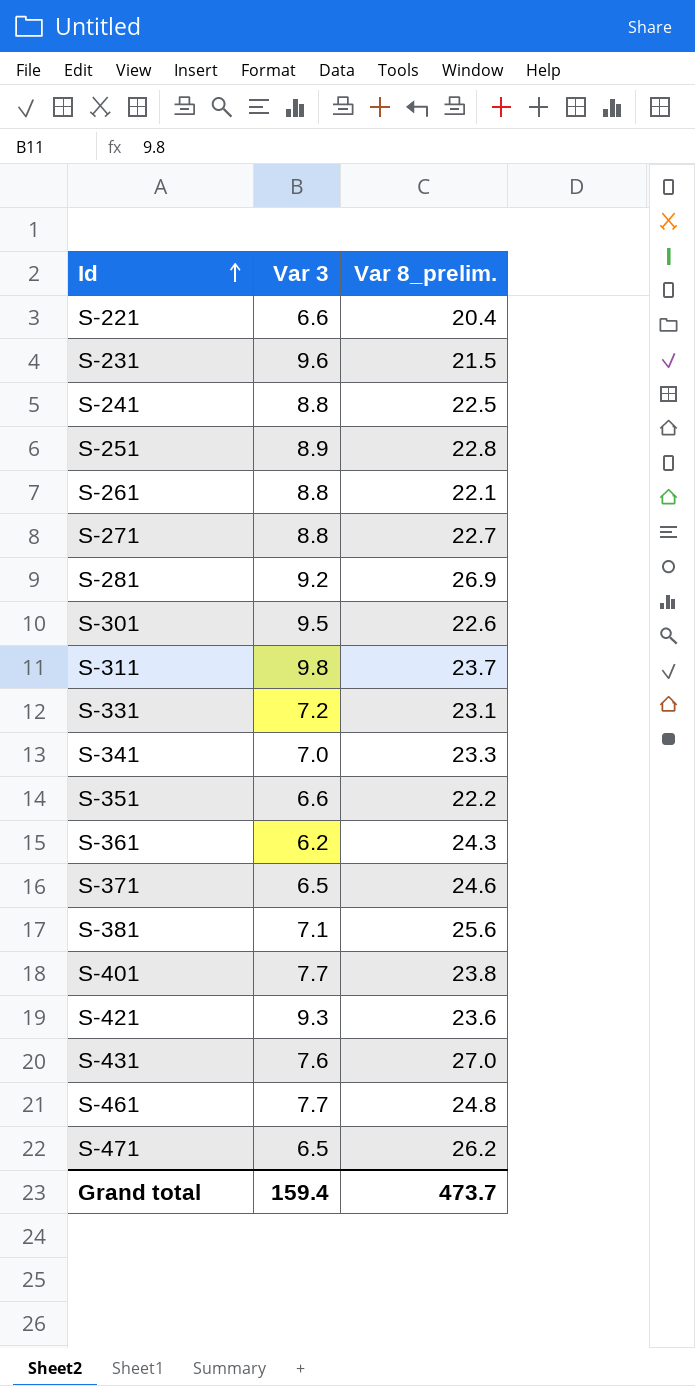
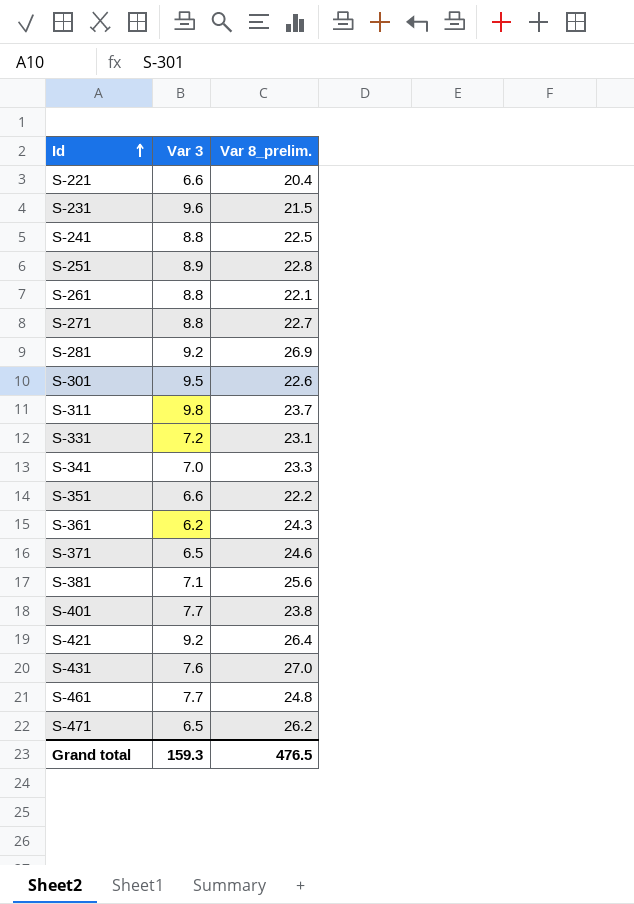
S-421 | Var 3: 9.3 -> 9.2
S-421 | Var 8_prelim.: 23.6 -> 26.4
Grand total | Var 3: 159.4 -> 159.3
Grand total | Var 8_prelim.: 473.7 -> 476.5

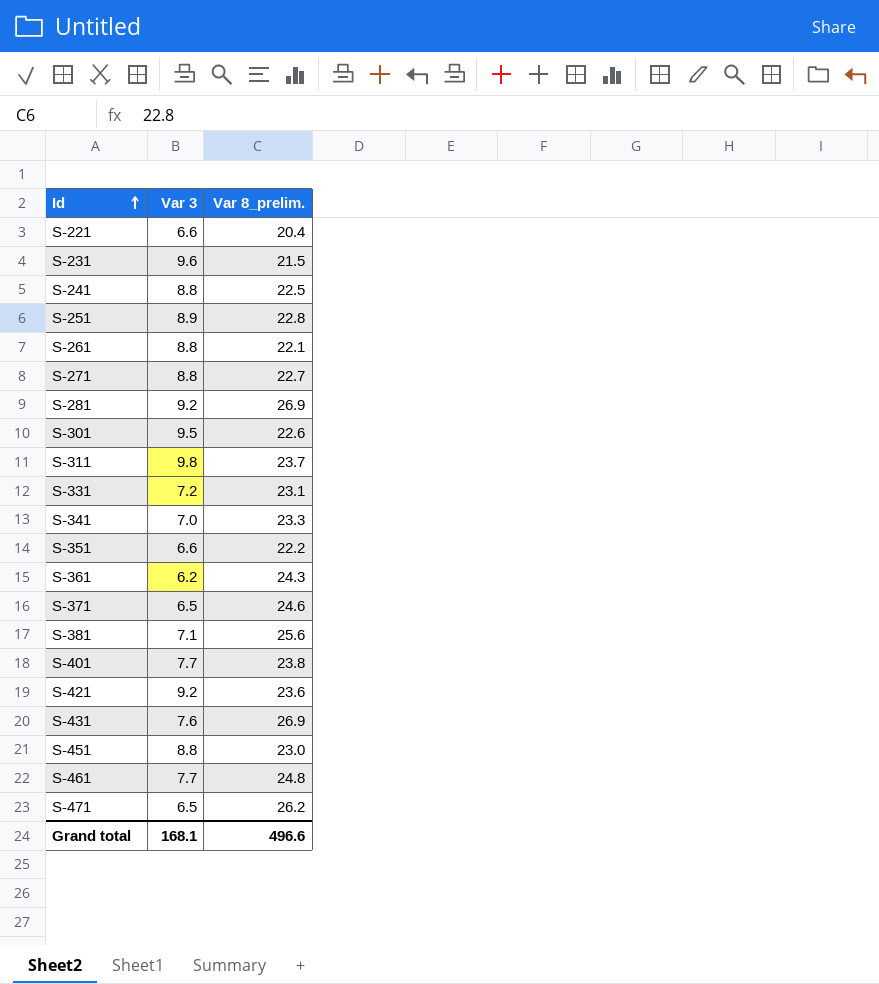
S-421 | Var 8_prelim.: 26.4 -> 23.6
S-431 | Var 8_prelim.: 27.0 -> 26.9
row S-451: none -> 8.8 | 23.0
Grand total | Var 3: 159.3 -> 168.1
Grand total | Var 8_prelim.: 476.5 -> 496.6

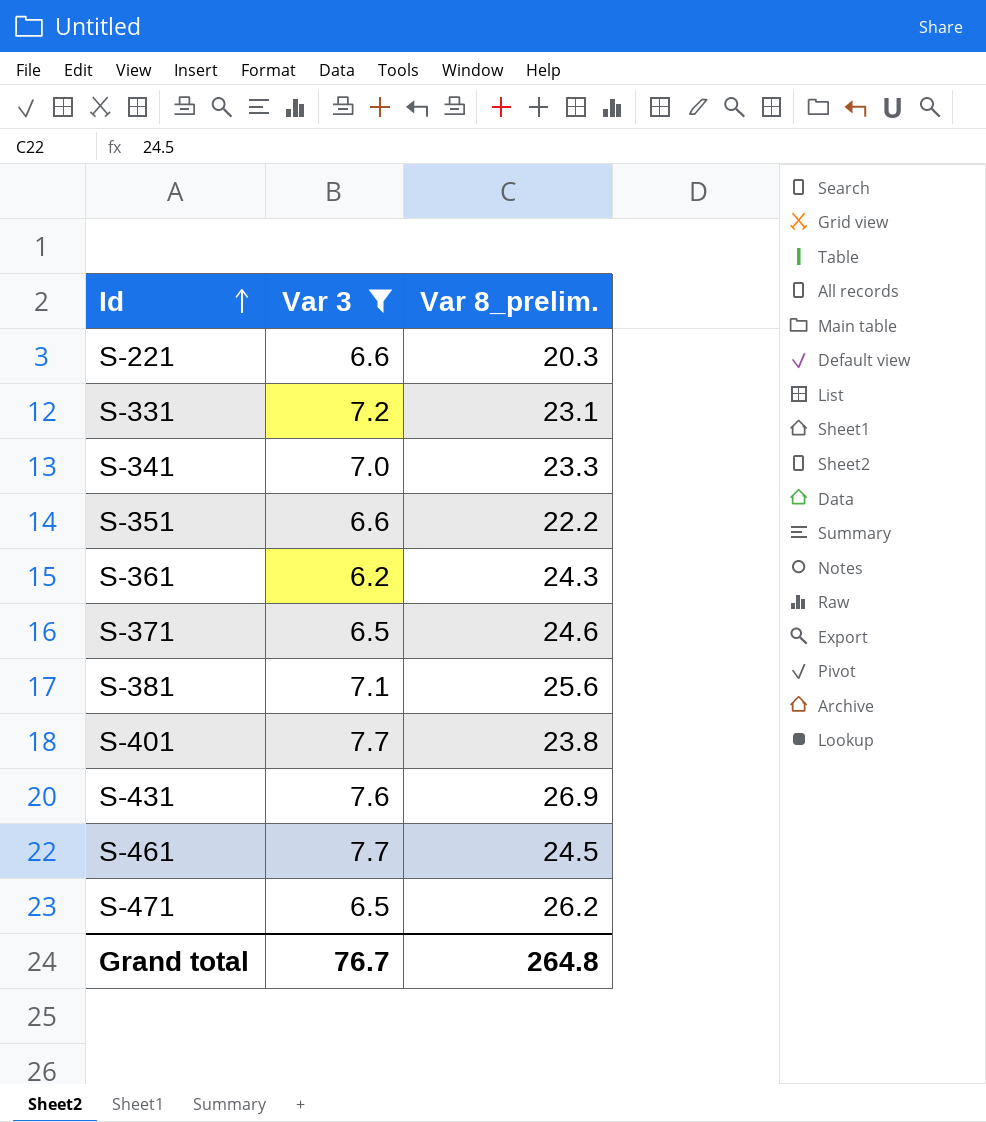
filter: none -> Var 3 <= 7.7
S-221 | Var 8_prelim.: 20.4 -> 20.3
S-461 | Var 8_prelim.: 24.8 -> 24.5
Grand total | Var 3: 168.1 -> 76.7
Grand total | Var 8_prelim.: 496.6 -> 264.8

